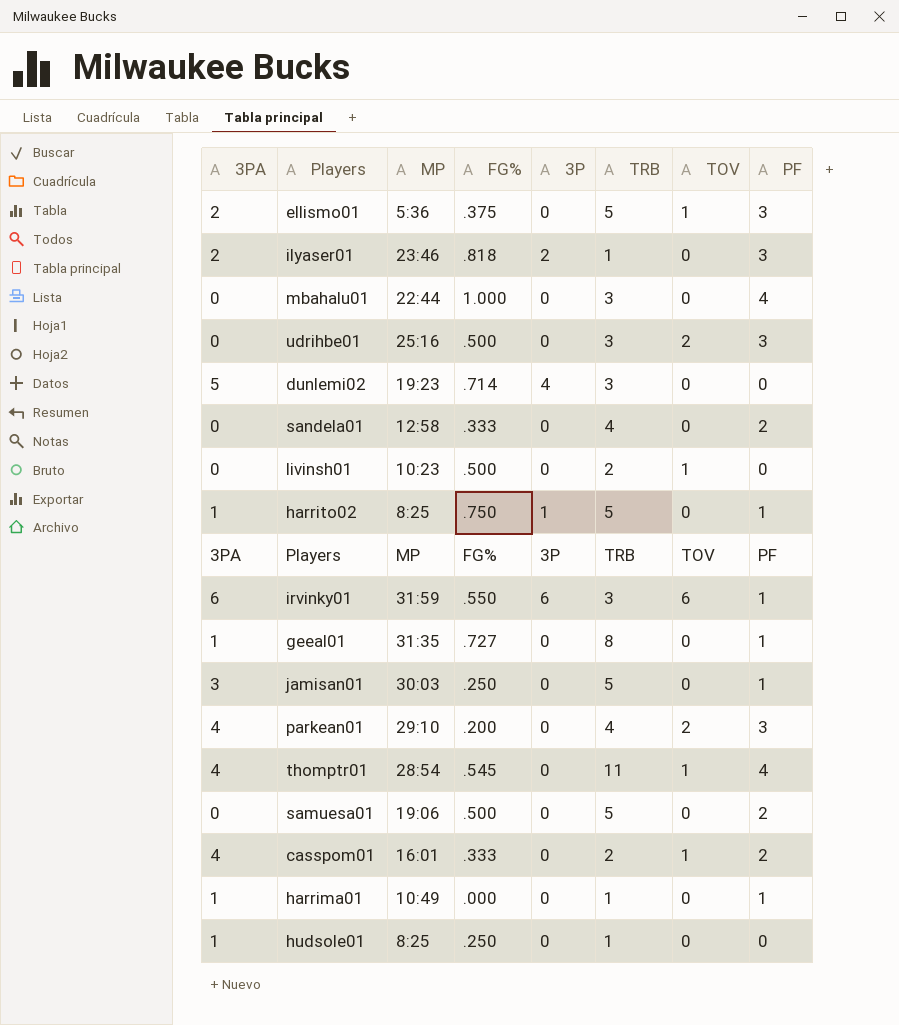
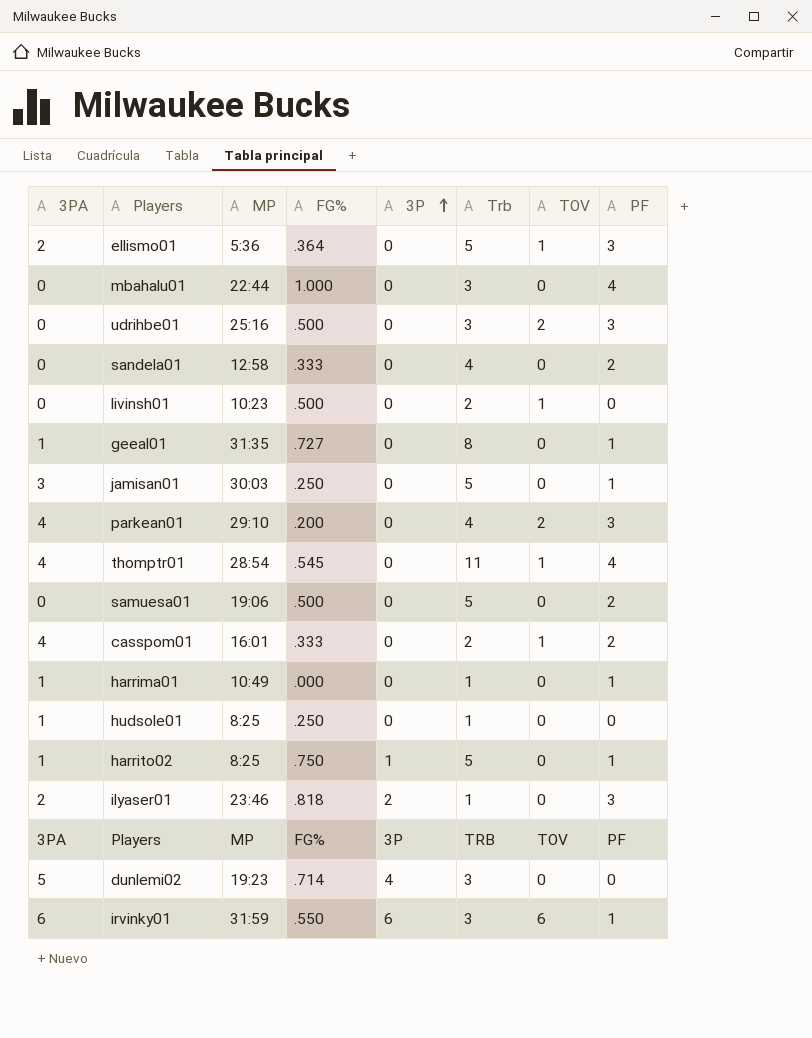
row order: none -> 3P ascending
column name: TRB -> Trb
ellismo01 | FG%: .375 -> .364

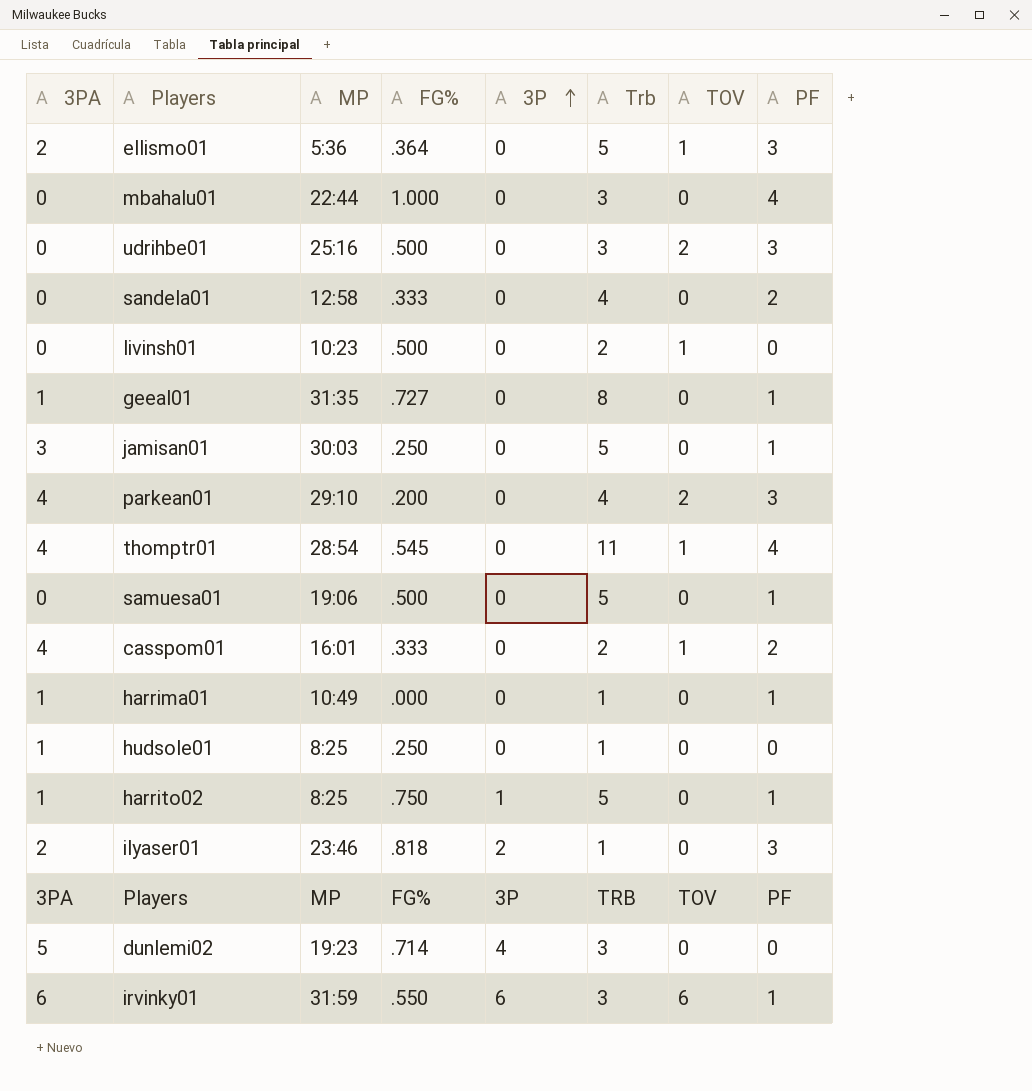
samuesa01 | PF: 2 -> 1

